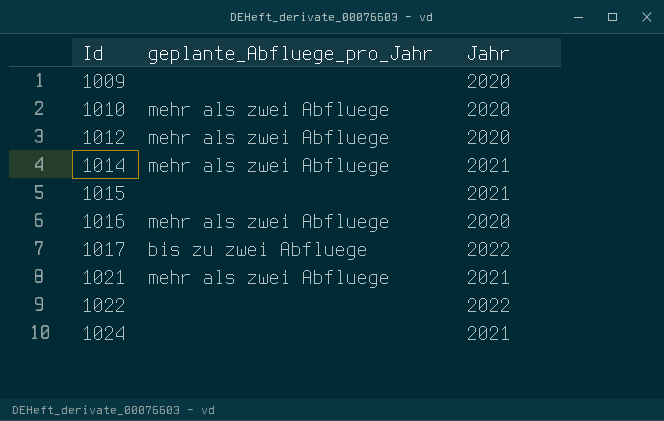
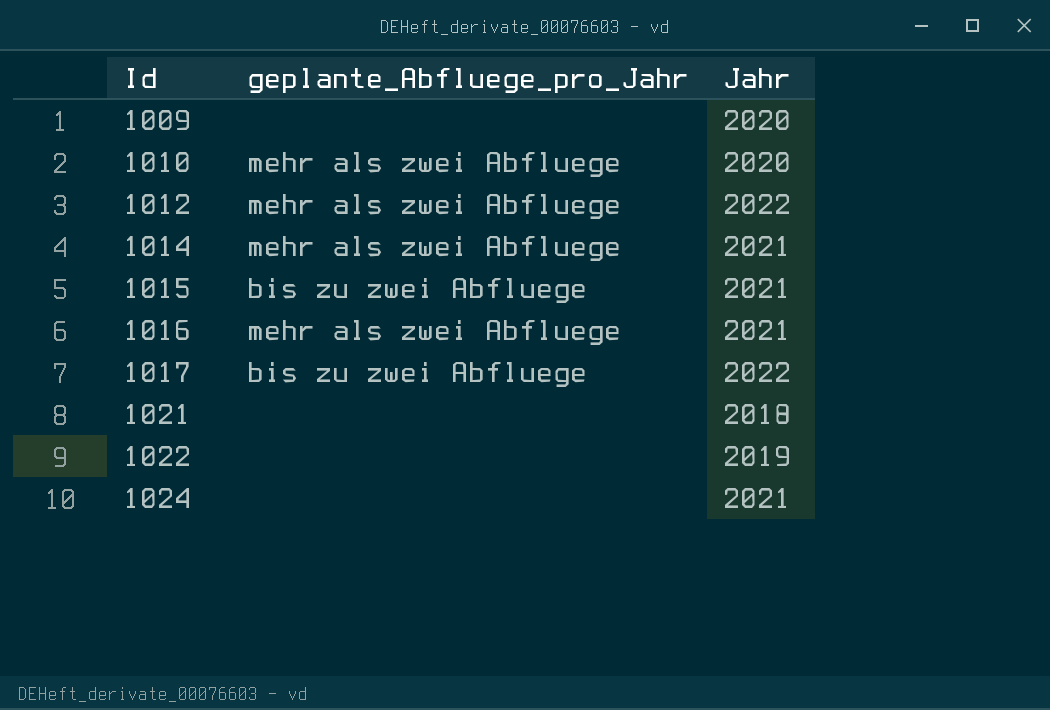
1012 | Jahr: 2020 -> 2022
1015 | geplante_Abfluege_pro_Jahr: none -> bis zu zwei Abfluege
1016 | Jahr: 2020 -> 2021
1021 | geplante_Abfluege_pro_Jahr: mehr als zwei Abfluege -> none
1021 | Jahr: 2021 -> 2018
1022 | Jahr: 2022 -> 2019

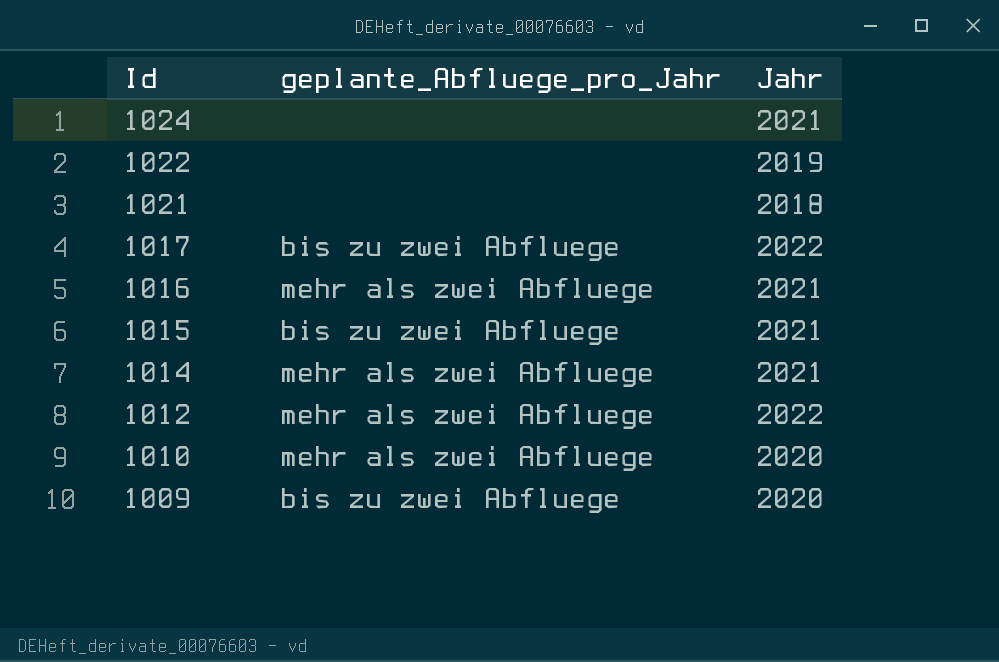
row order: Id ascending -> Id descending
1009 | geplante_Abfluege_pro_Jahr: none -> bis zu zwei Abfluege

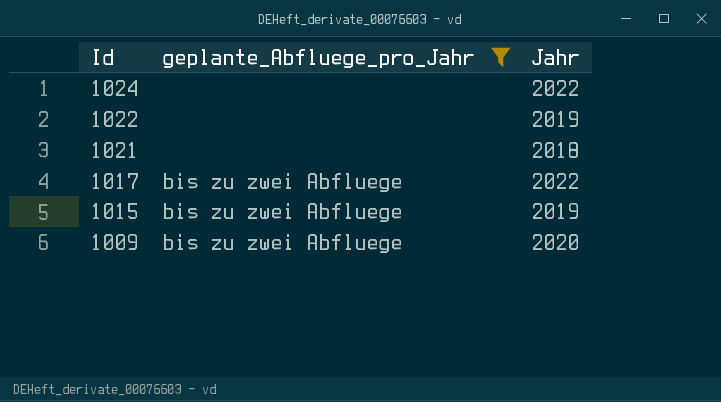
filter: none -> geplante_Abfluege_pro_Jahr != mehr als zwei Abfluege
1024 | Jahr: 2021 -> 2022
1015 | Jahr: 2021 -> 2019

